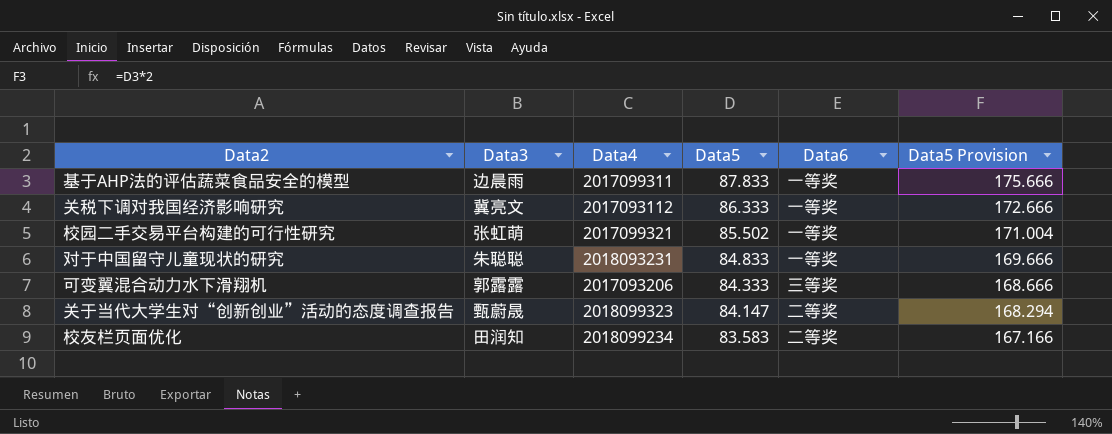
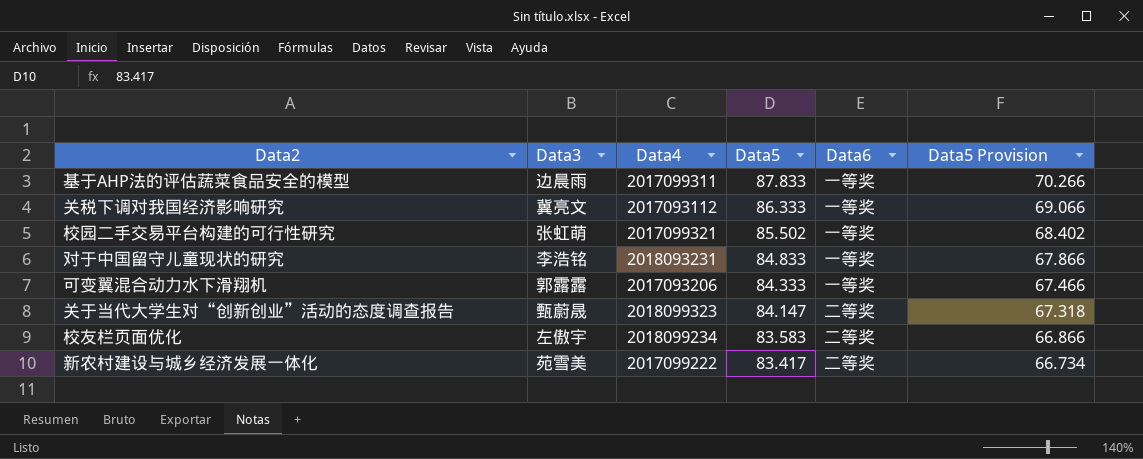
column Data5 Provision | formula: [Data5] * 2 -> [Data5] * 0.8
对于中国留守儿童现状的研究 | Data3: 朱聪聪 -> 李浩铭
可变翼混合动力水下滑翔机 | Data6: 三等奖 -> 一等奖
校友栏页面优化 | Data3: 田润知 -> 左傲宇
row 新农村建设与城乡经济发展一体化: none -> 苑雪美 | 2017099222 | 83.417 | 二等奖 | 66.734

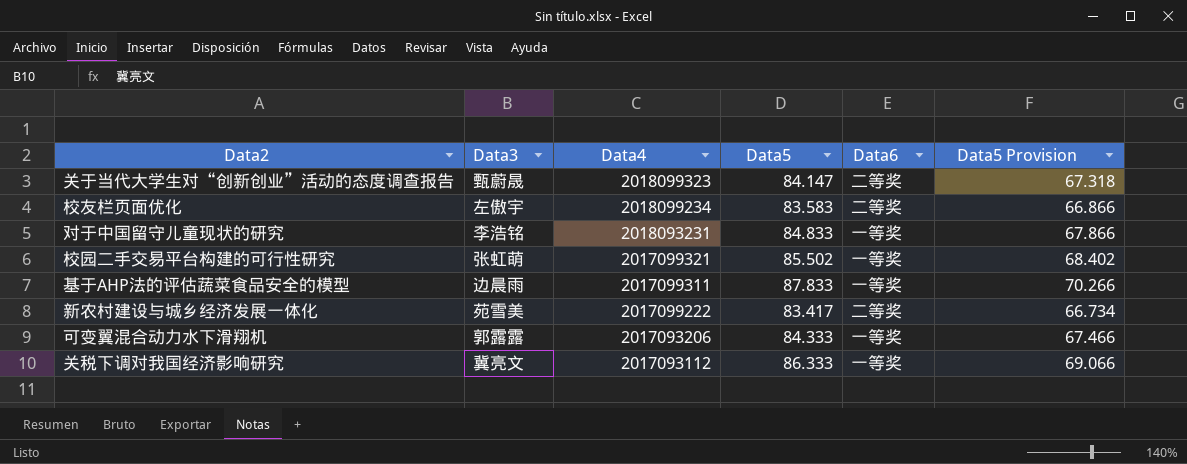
row order: Data5 descending -> Data4 descending

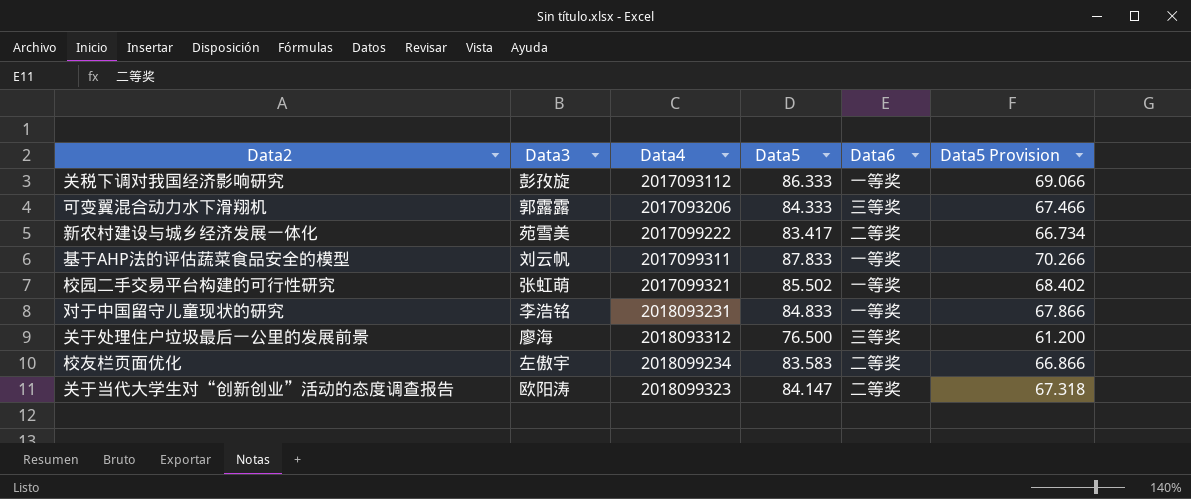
row order: Data4 descending -> Data4 ascending
关税下调对我国经济影响研究 | Data3: 冀亮文 -> 彭孜旋
可变翼混合动力水下滑翔机 | Data6: 一等奖 -> 三等奖
基于AHP法的评估蔬菜食品安全的模型 | Data3: 边晨雨 -> 刘云帆
row 关于处理住户垃圾最后一公里的发展前景: none -> 廖海 | 2018093312 | 76.500 | 三等奖 | 61.200
关于当代大学生对“创新创业”活动的态度调查报告 | Data3: 甄蔚晟 -> 欧阳涛

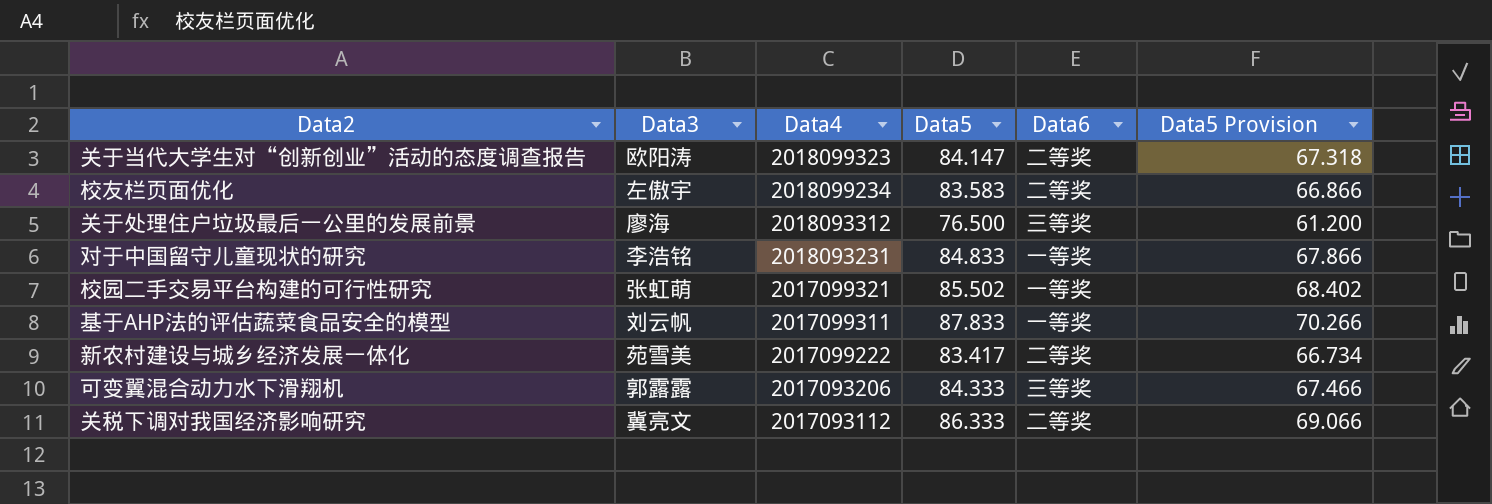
row order: Data4 ascending -> Data4 descending
关税下调对我国经济影响研究 | Data3: 彭孜旋 -> 冀亮文
关税下调对我国经济影响研究 | Data6: 一等奖 -> 二等奖

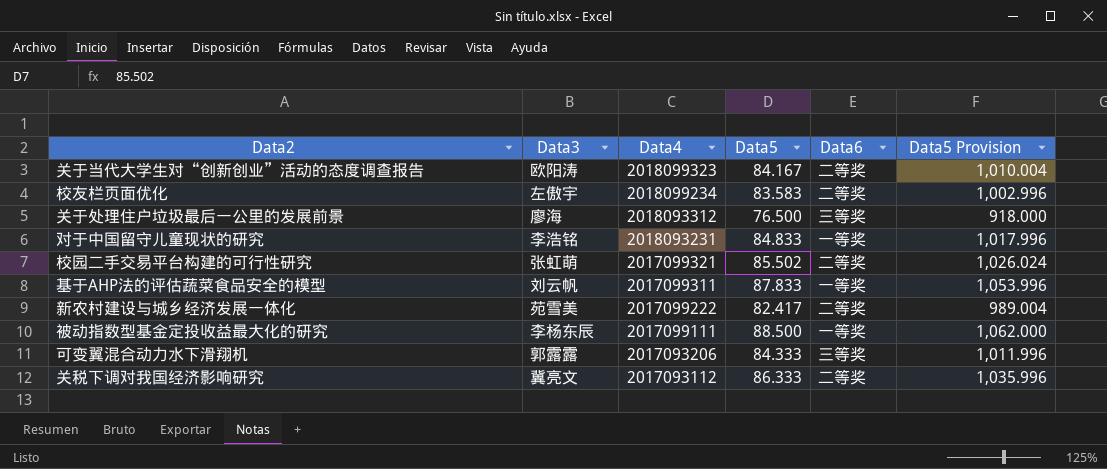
column Data5 Provision | formula: [Data5] * 0.8 -> [Data5] * 12
关于当代大学生对“创新创业”活动的态度调查报告 | Data5: 84.147 -> 84.167
校园二手交易平台构建的可行性研究 | Data6: 一等奖 -> 二等奖
新农村建设与城乡经济发展一体化 | Data5: 83.417 -> 82.417
row 被动指数型基金定投收益最大化的研究: none -> 李杨东辰 | 2017099111 | 88.500 | 一等奖 | 1,062.000

